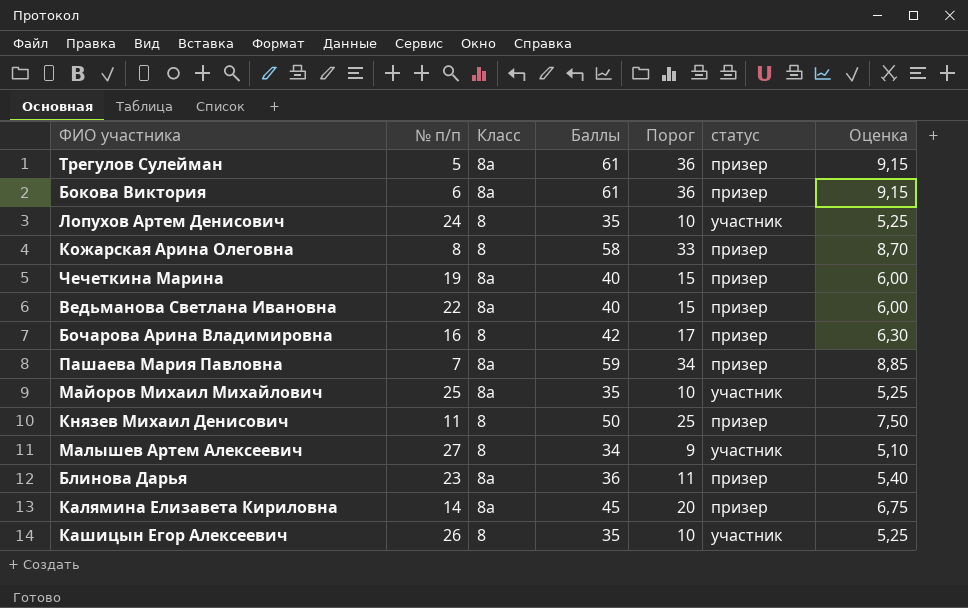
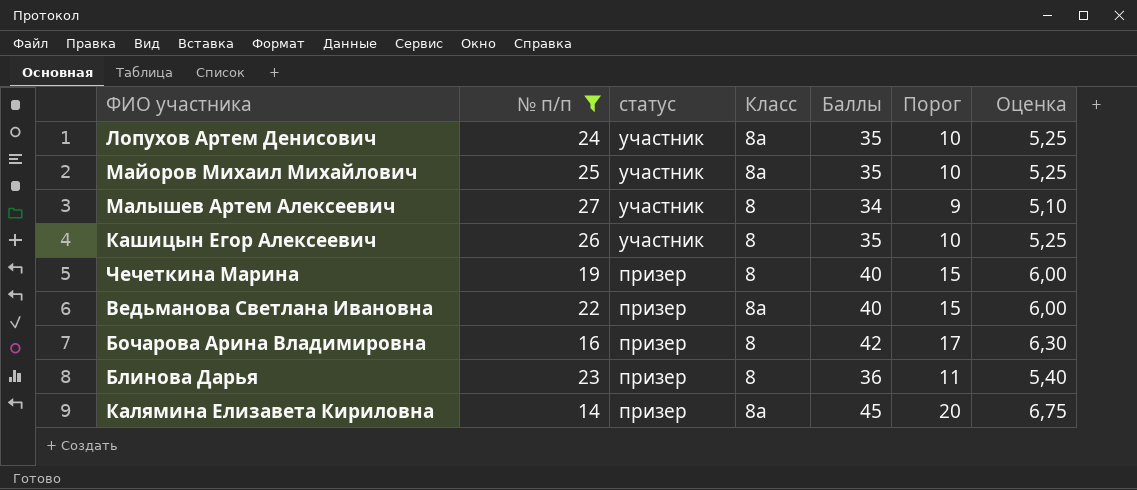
filter: none -> № п/п >= 14
row order: none -> статус descending
column статус | position: 6 -> 3
Лопухов Артем Денисович | Класс: 8 -> 8а
Чечеткина Марина | Класс: 8а -> 8
Блинова Дарья | Класс: 8а -> 8

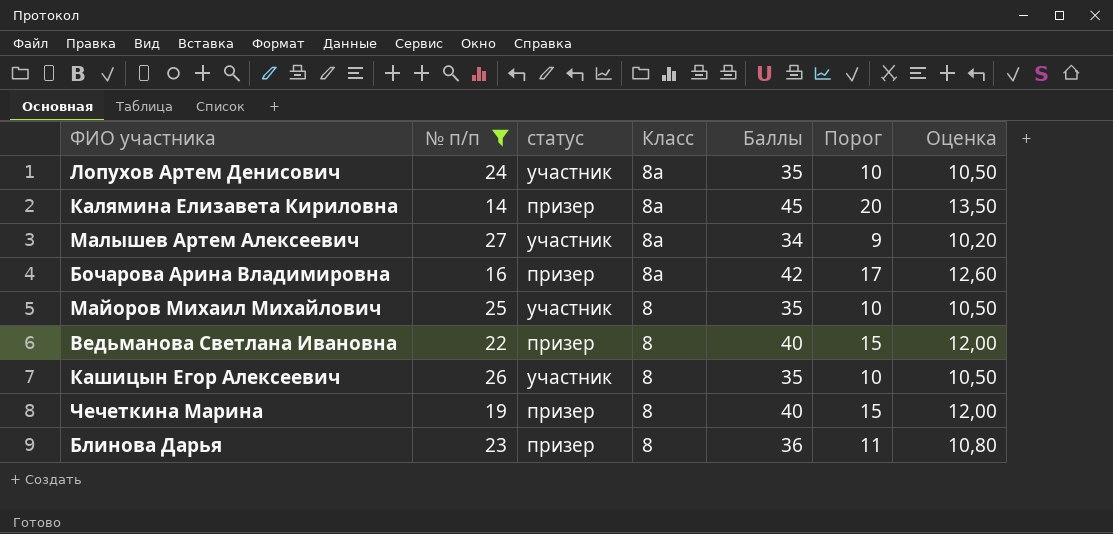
row order: статус descending -> Класс descending
column Оценка | formula: [Баллы] * 0,15 -> [Баллы] * 0,3
Малышев Артем Алексеевич | Класс: 8 -> 8а
Бочарова Арина Владимировна | Класс: 8 -> 8а
Майоров Михаил Михайлович | Класс: 8а -> 8
Ведьманова Светлана Ивановна | Класс: 8а -> 8

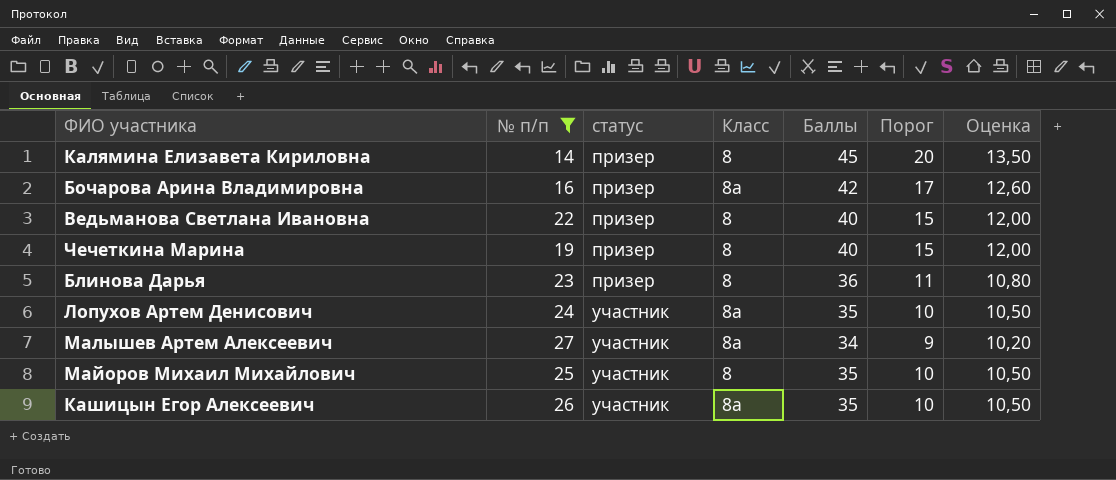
row order: Класс descending -> статус ascending
Калямина Елизавета Кириловна | Класс: 8а -> 8
Кашицын Егор Алексеевич | Класс: 8 -> 8а

